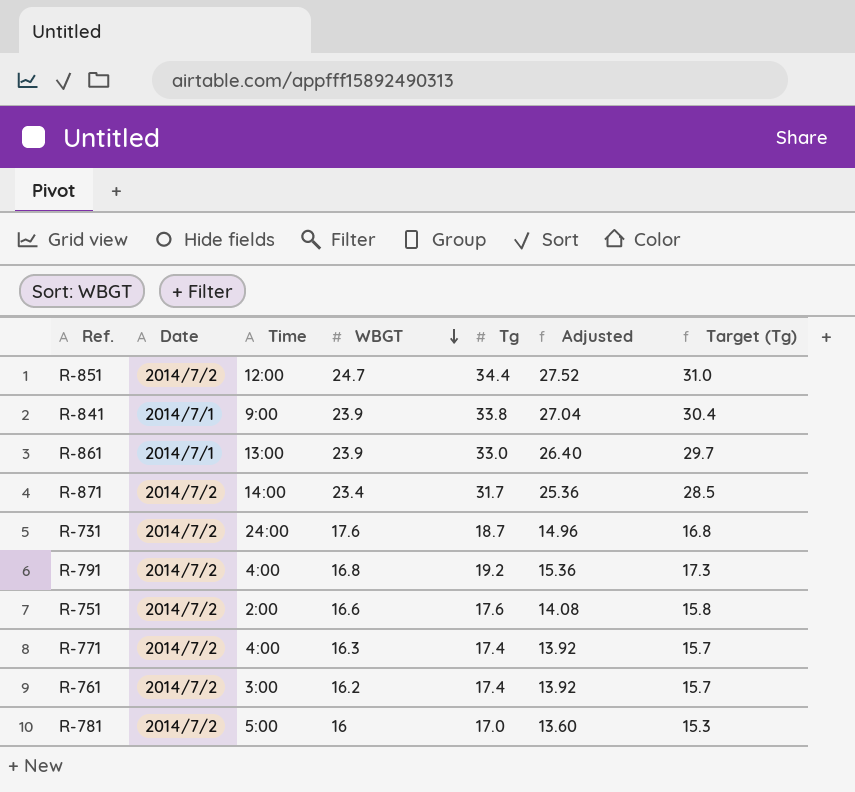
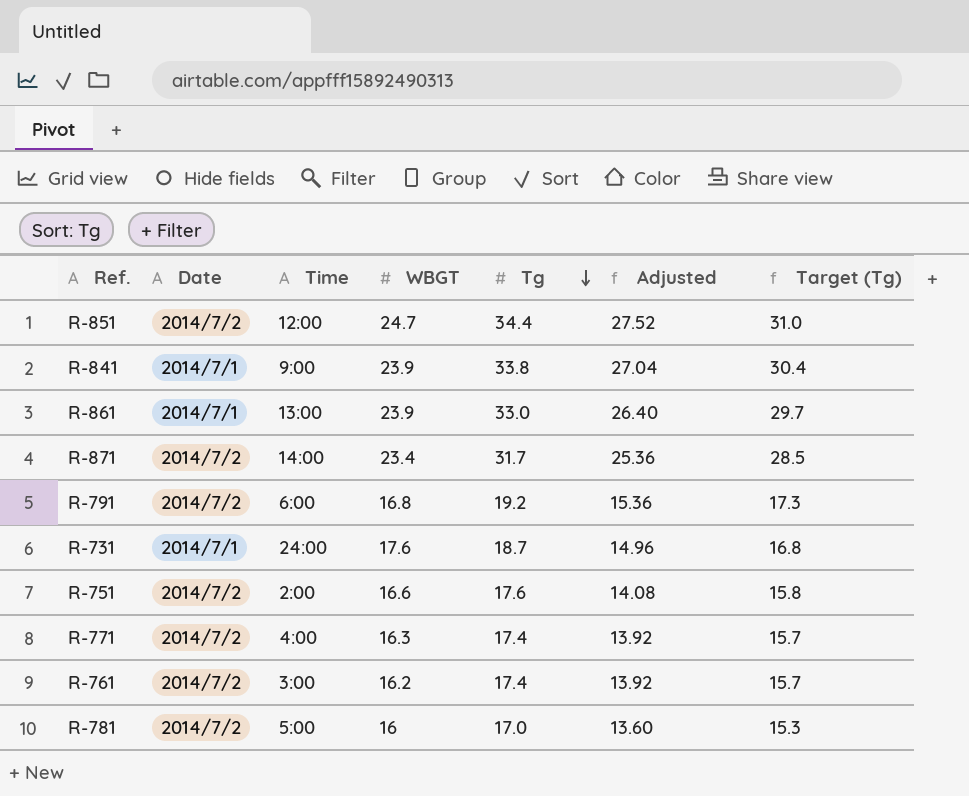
row order: WBGT descending -> Tg descending
R-791 | Time: 4:00 -> 6:00
R-731 | Date: 2014/7/2 -> 2014/7/1

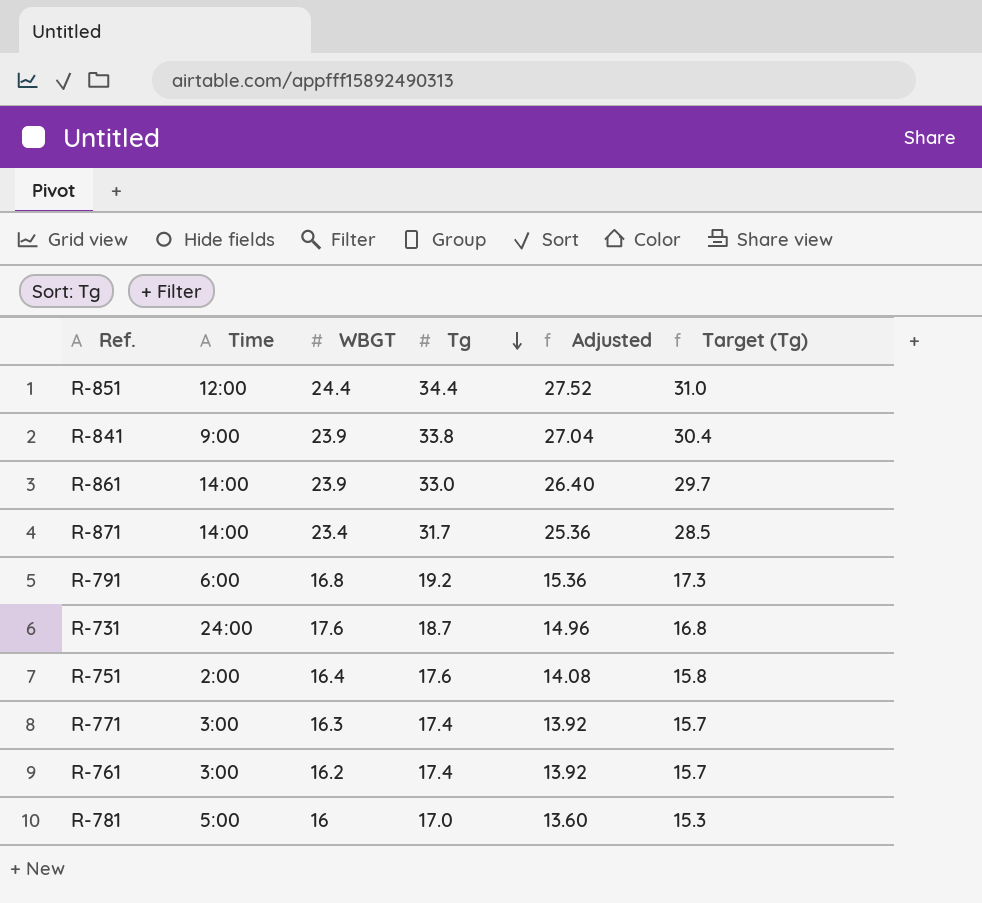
column Date | position: 2 -> none
R-851 | WBGT: 24.7 -> 24.4
R-861 | Time: 13:00 -> 14:00
R-751 | WBGT: 16.6 -> 16.4
R-771 | Time: 4:00 -> 3:00

